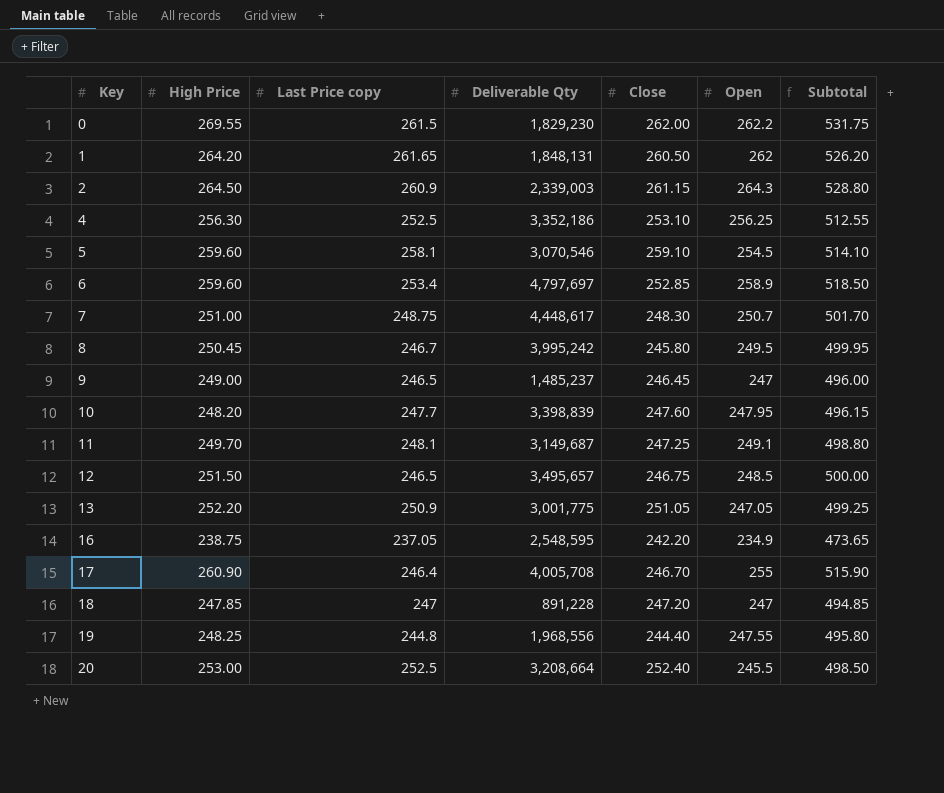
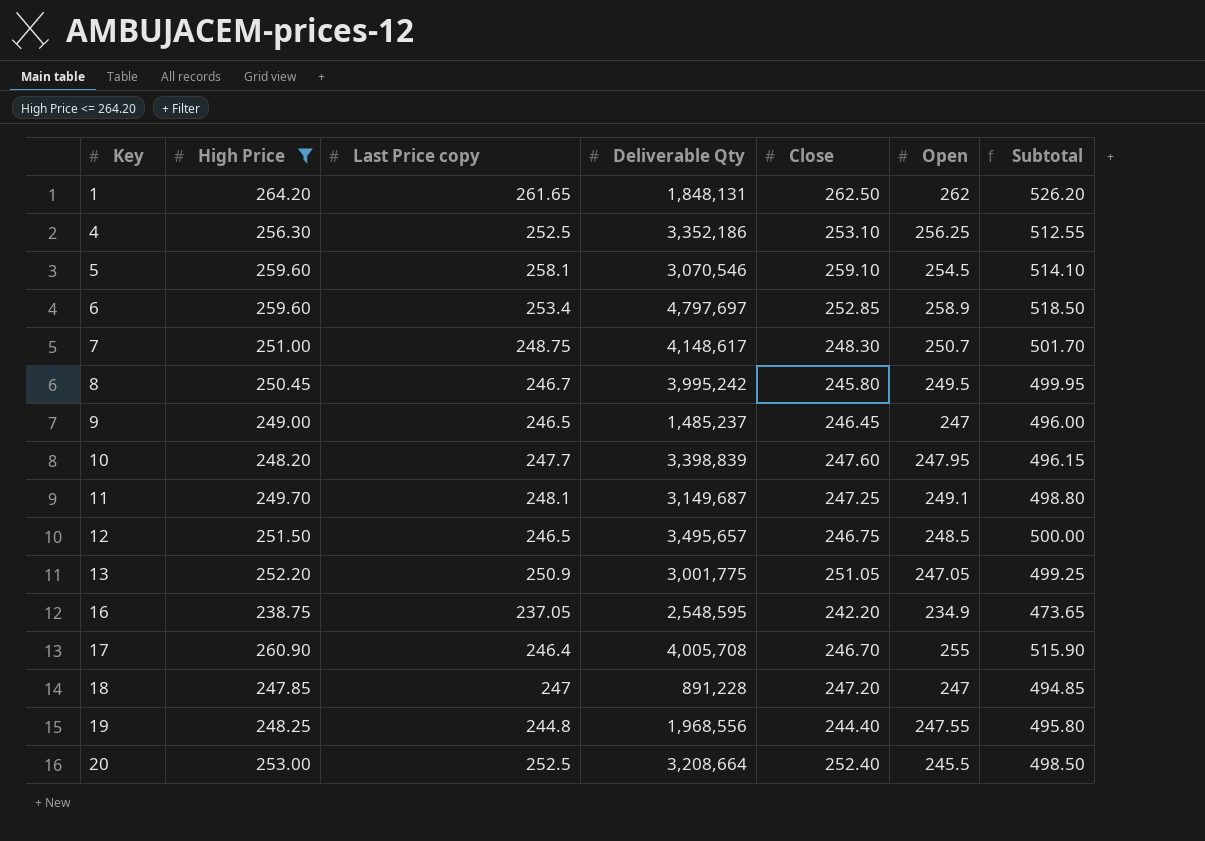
filter: none -> High Price <= 264.20
1 | Close: 260.50 -> 262.50
7 | Deliverable Qty: 4,448,617 -> 4,148,617

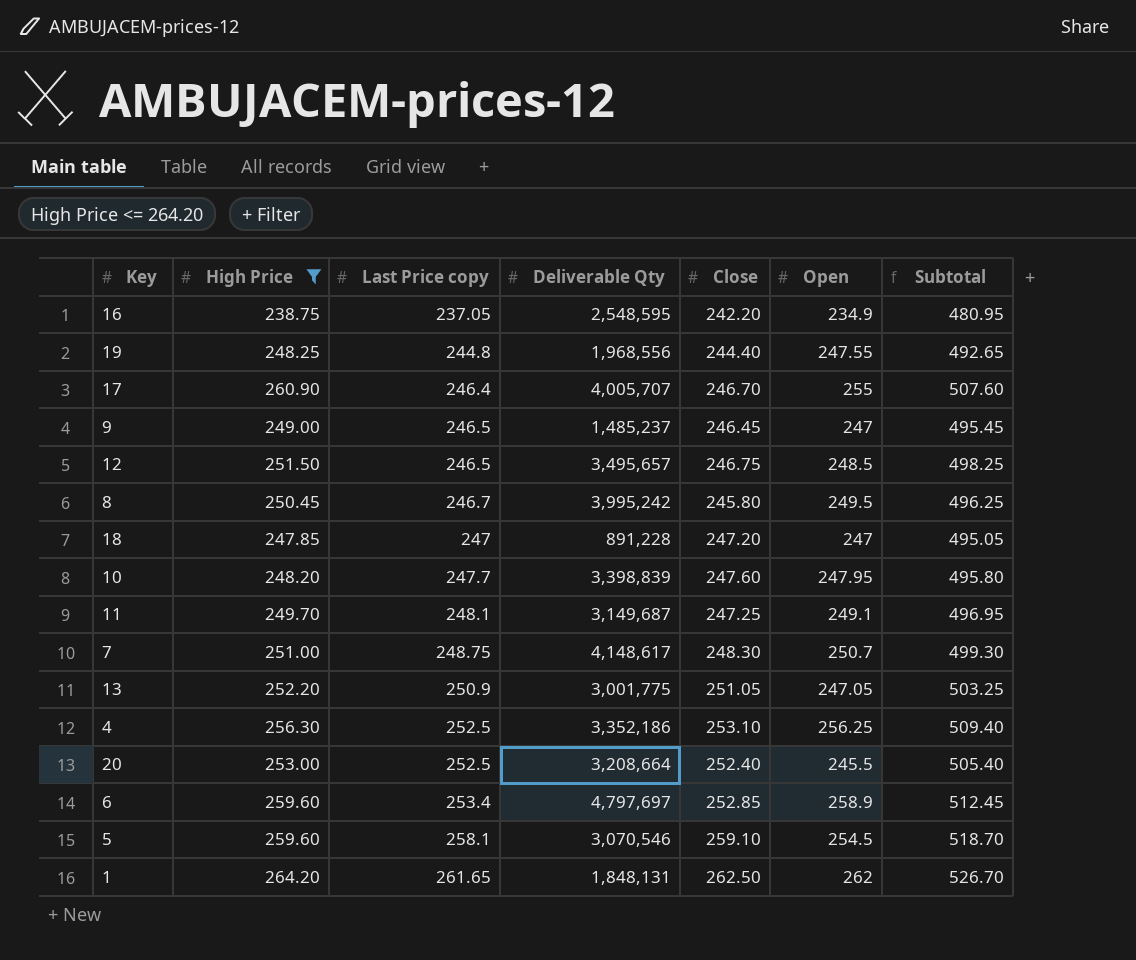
row order: Key ascending -> Last Price copy ascending
column Subtotal | formula: [High Price] + [Open] -> [High Price] + [Close]
17 | Deliverable Qty: 4,005,708 -> 4,005,707

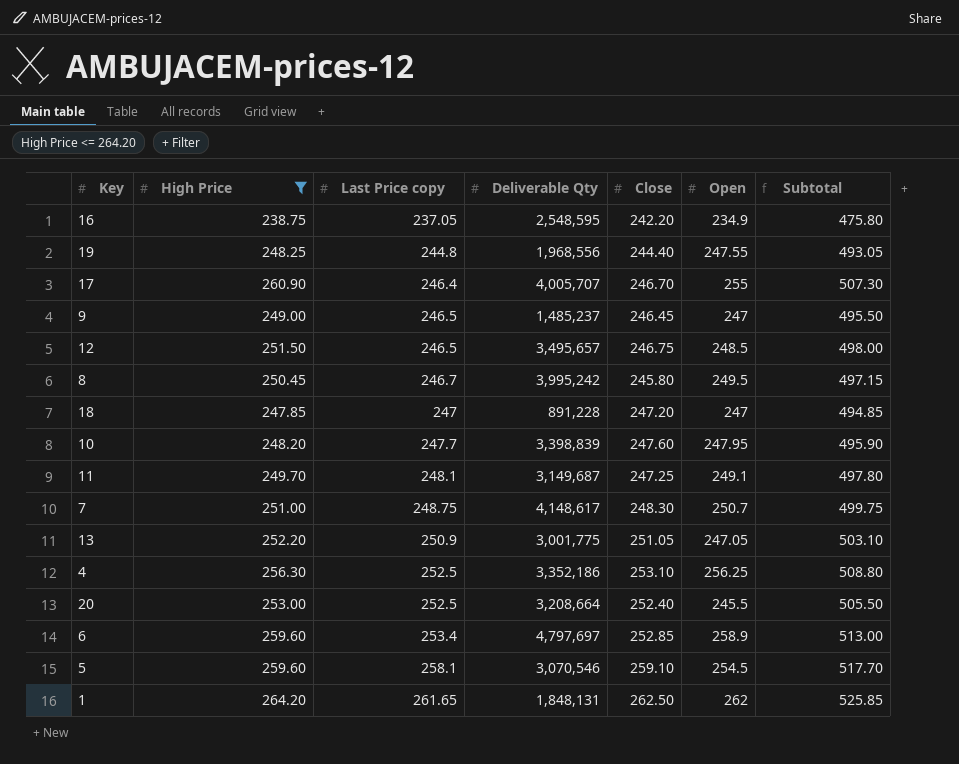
column Subtotal | formula: [High Price] + [Close] -> [High Price] + [Last Price copy]

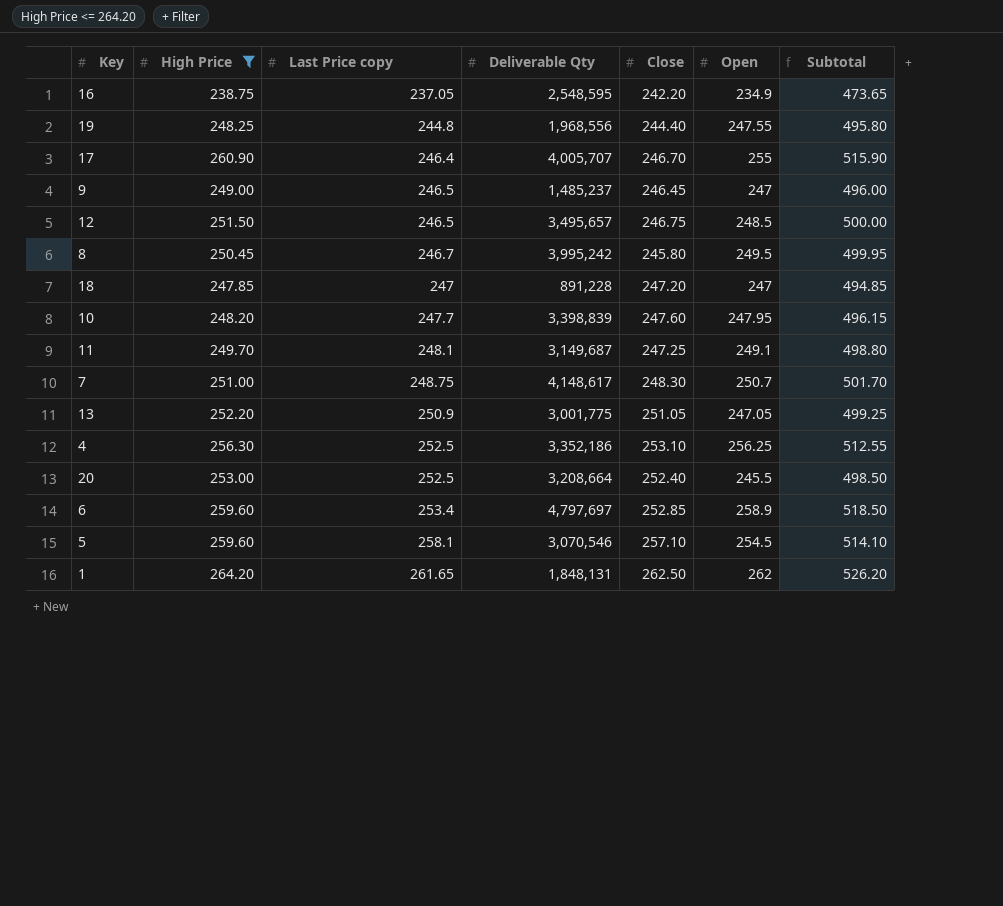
column Subtotal | formula: [High Price] + [Last Price copy] -> [High Price] + [Open]
5 | Close: 259.10 -> 257.10

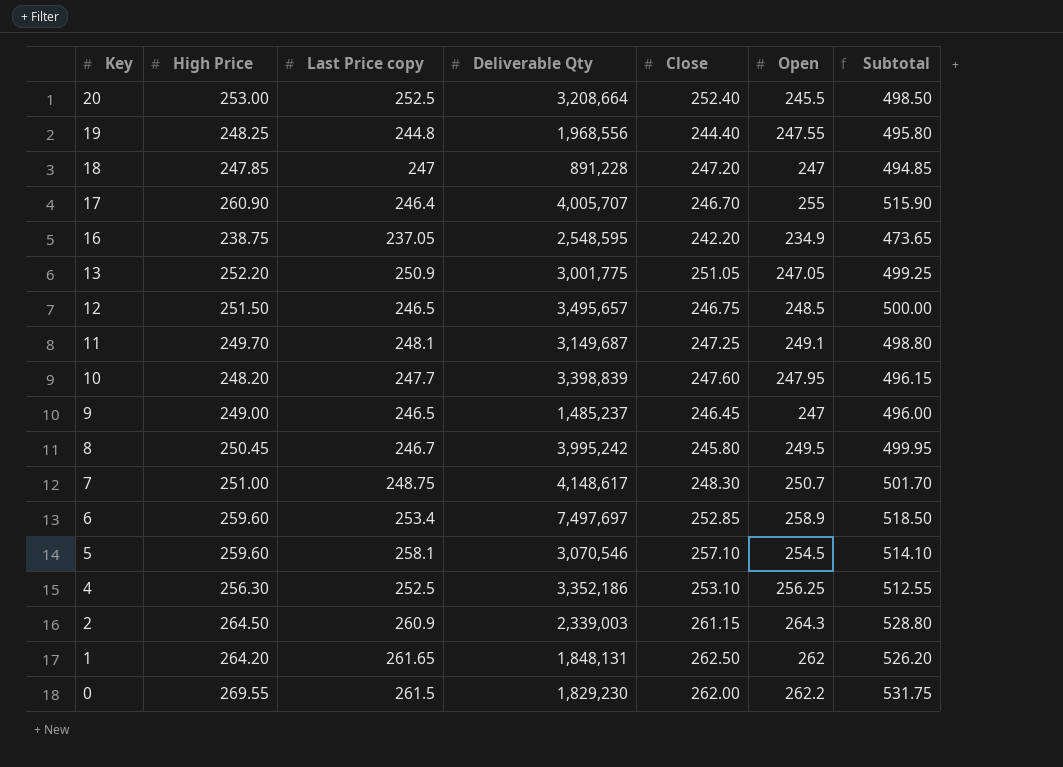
filter: High Price <= 264.20 -> none
row order: Last Price copy ascending -> Key descending
6 | Deliverable Qty: 4,797,697 -> 7,497,697

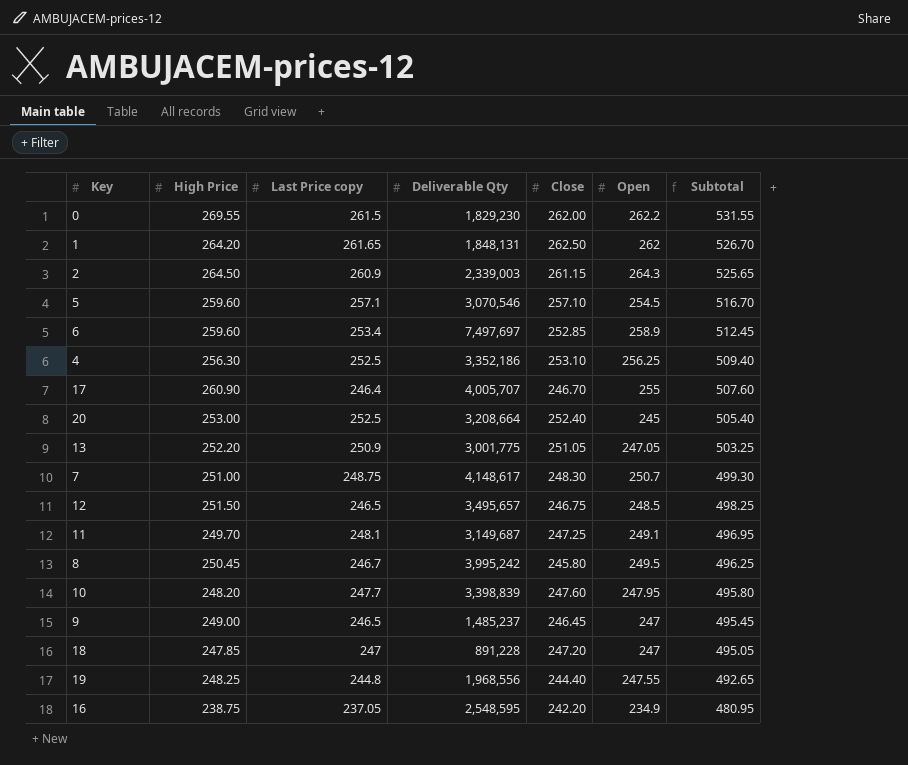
row order: Key descending -> Subtotal descending
column Subtotal | formula: [High Price] + [Open] -> [High Price] + [Close]
5 | Last Price copy: 258.1 -> 257.1
20 | Open: 245.5 -> 245

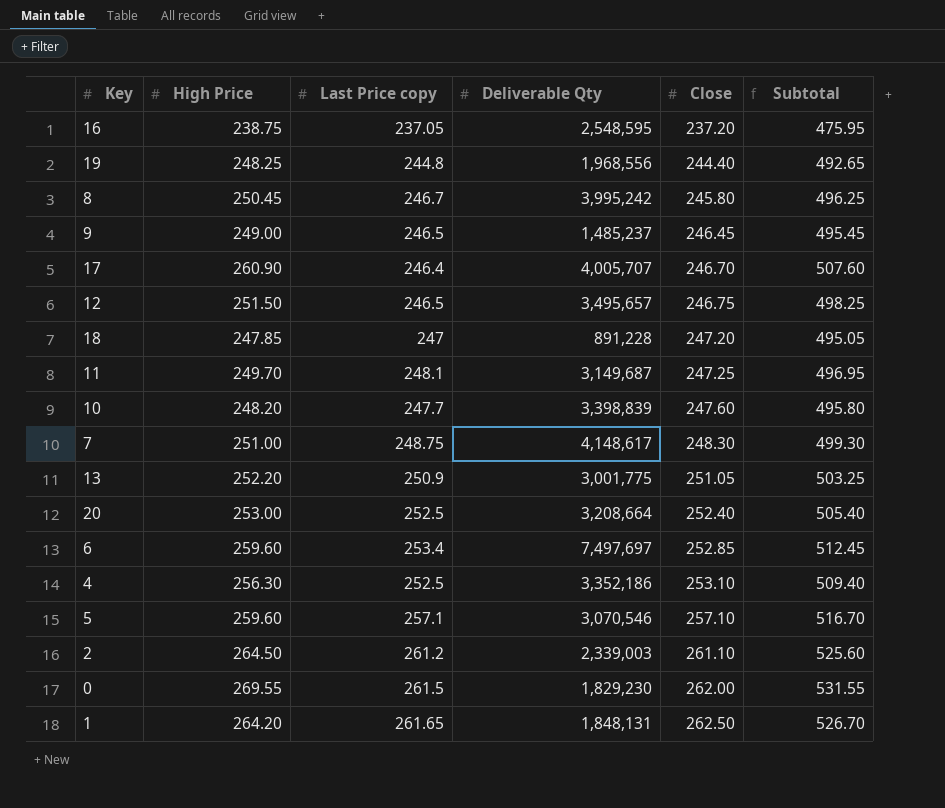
row order: Subtotal descending -> Close ascending
column Open | position: 6 -> none
16 | Close: 242.20 -> 237.20
16 | Subtotal: 480.95 -> 475.95
2 | Last Price copy: 260.9 -> 261.2
2 | Close: 261.15 -> 261.10
2 | Subtotal: 525.65 -> 525.60

